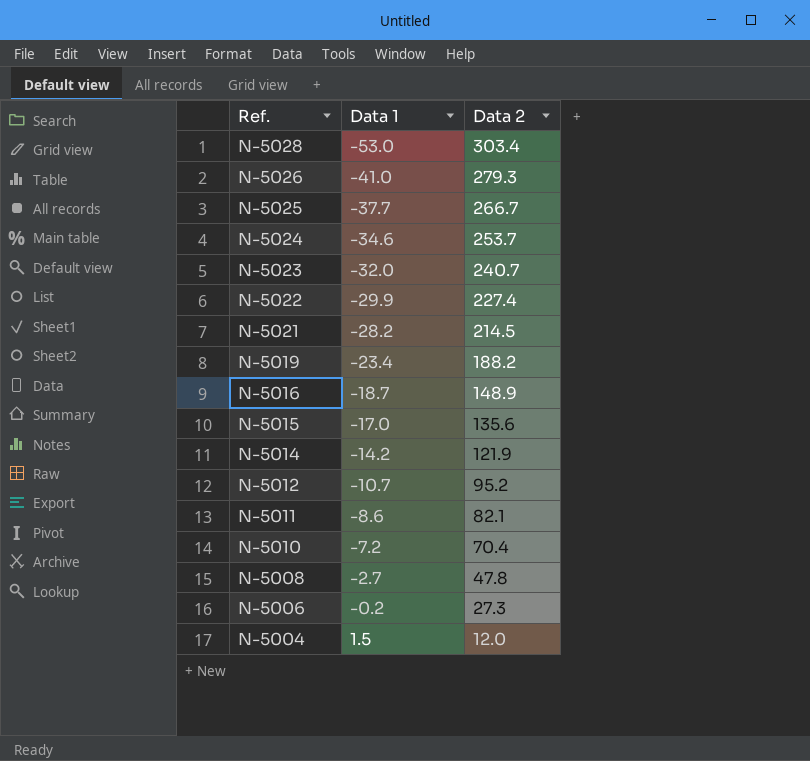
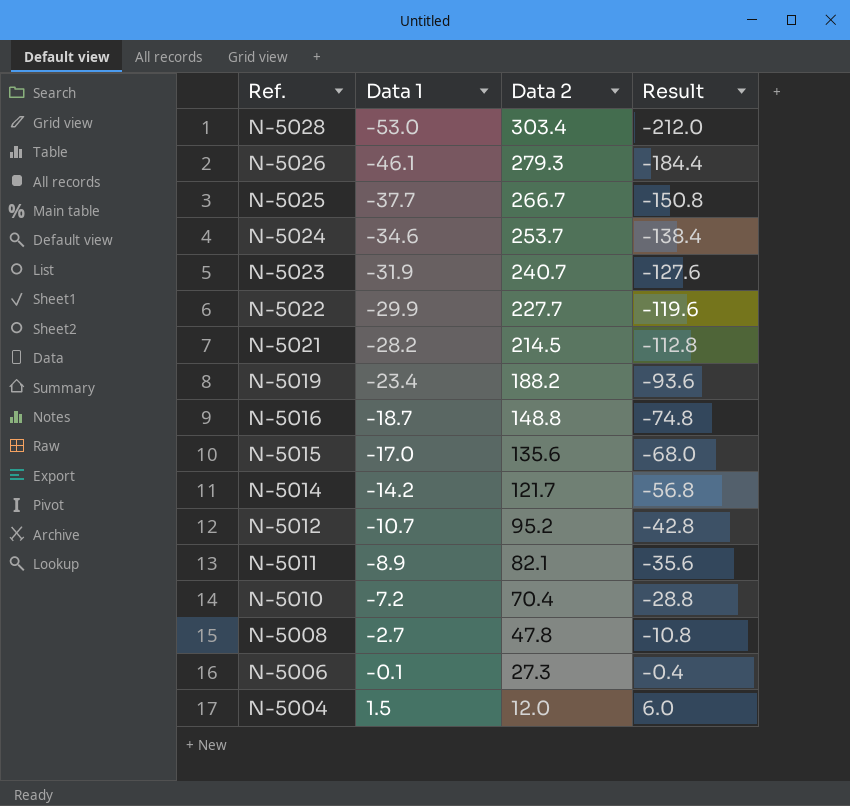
column Result | formula: none -> [Data 1] * 4
N-5026 | Data 1: -41.0 -> -46.1
N-5023 | Data 1: -32.0 -> -31.9
N-5022 | Data 2: 227.4 -> 227.7
N-5016 | Data 2: 148.9 -> 148.8
N-5014 | Data 2: 121.9 -> 121.7
N-5011 | Data 1: -8.6 -> -8.9
N-5006 | Data 1: -0.2 -> -0.1

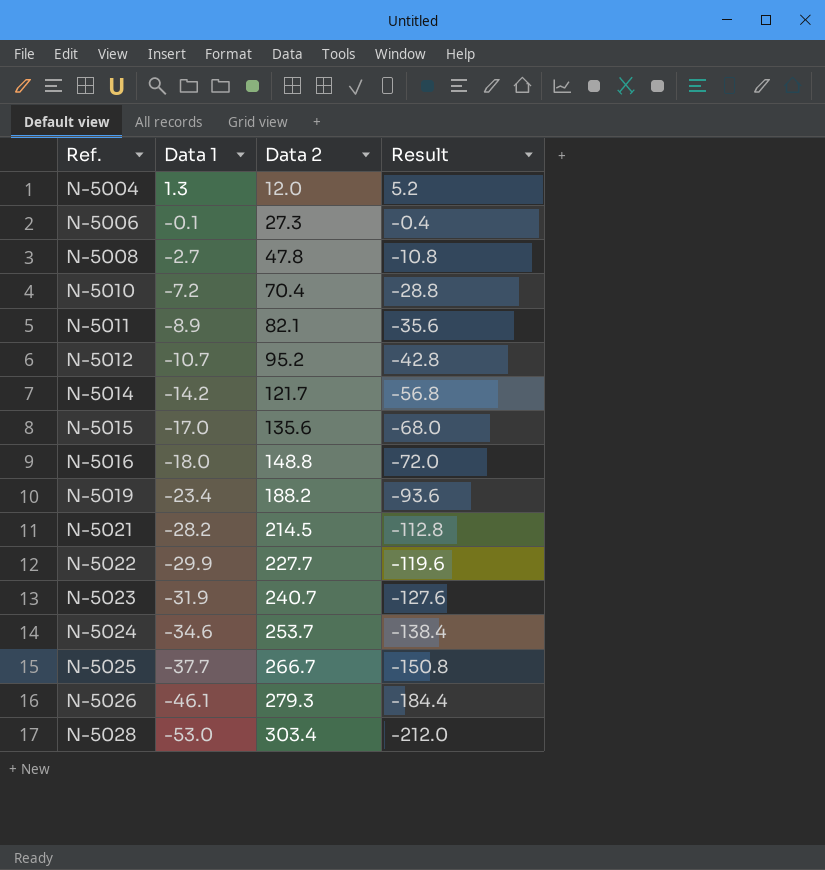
row order: Ref. descending -> Ref. ascending
N-5004 | Data 1: 1.5 -> 1.3
N-5004 | Result: 6.0 -> 5.2
N-5016 | Data 1: -18.7 -> -18.0
N-5016 | Result: -74.8 -> -72.0

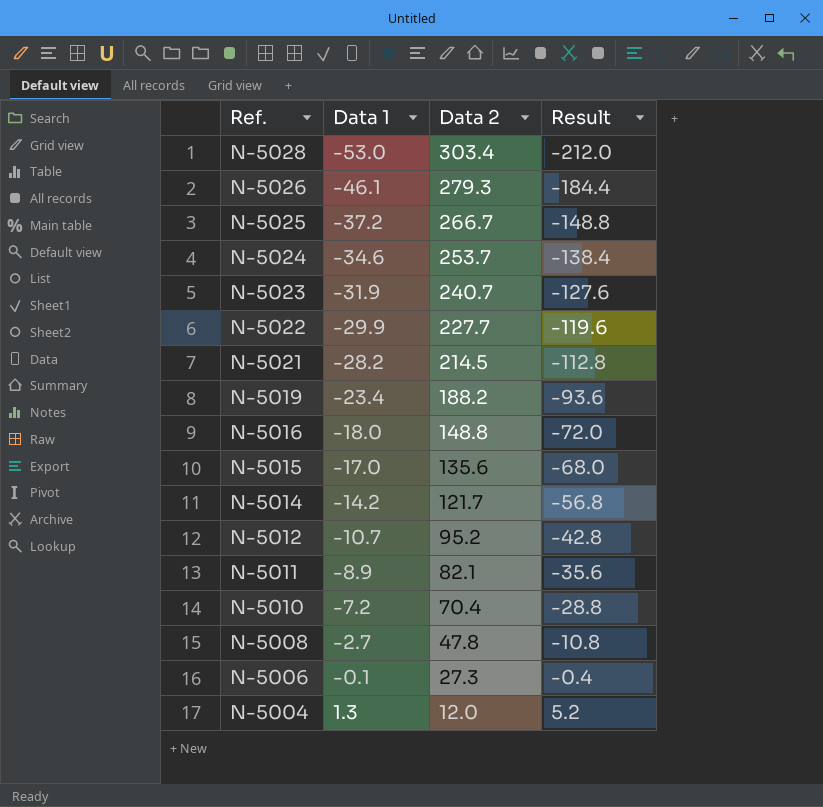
row order: Ref. ascending -> Ref. descending
N-5025 | Data 1: -37.7 -> -37.2
N-5025 | Result: -150.8 -> -148.8

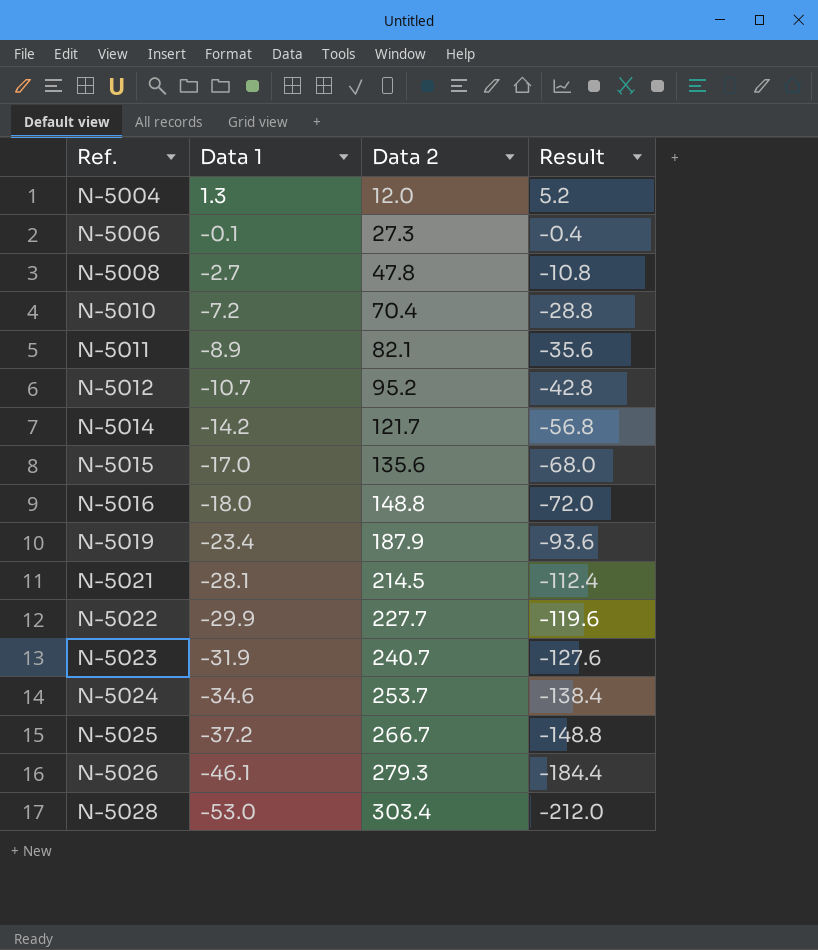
row order: Ref. descending -> Ref. ascending
N-5019 | Data 2: 188.2 -> 187.9
N-5021 | Data 1: -28.2 -> -28.1
N-5021 | Result: -112.8 -> -112.4

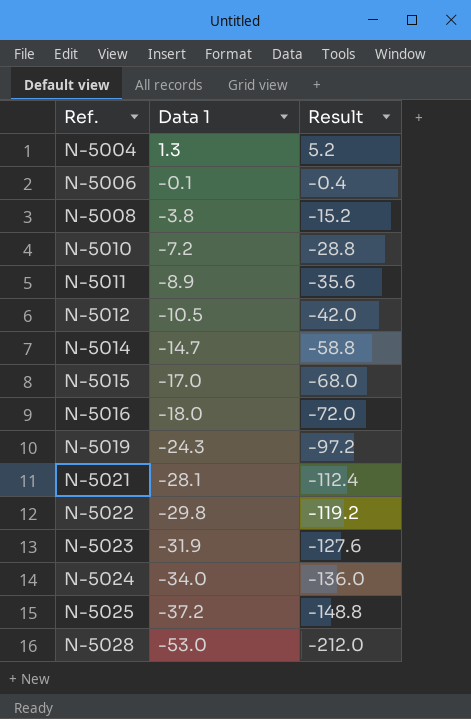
column Data 2 | position: 3 -> none
row N-5026: -46.1 | 279.3 | -184.4 -> none
N-5008 | Data 1: -2.7 -> -3.8
N-5008 | Result: -10.8 -> -15.2
N-5012 | Data 1: -10.7 -> -10.5
N-5012 | Result: -42.8 -> -42.0
N-5014 | Data 1: -14.2 -> -14.7
N-5014 | Result: -56.8 -> -58.8
N-5019 | Data 1: -23.4 -> -24.3
N-5019 | Result: -93.6 -> -97.2
N-5022 | Data 1: -29.9 -> -29.8
N-5022 | Result: -119.6 -> -119.2
N-5024 | Data 1: -34.6 -> -34.0
N-5024 | Result: -138.4 -> -136.0

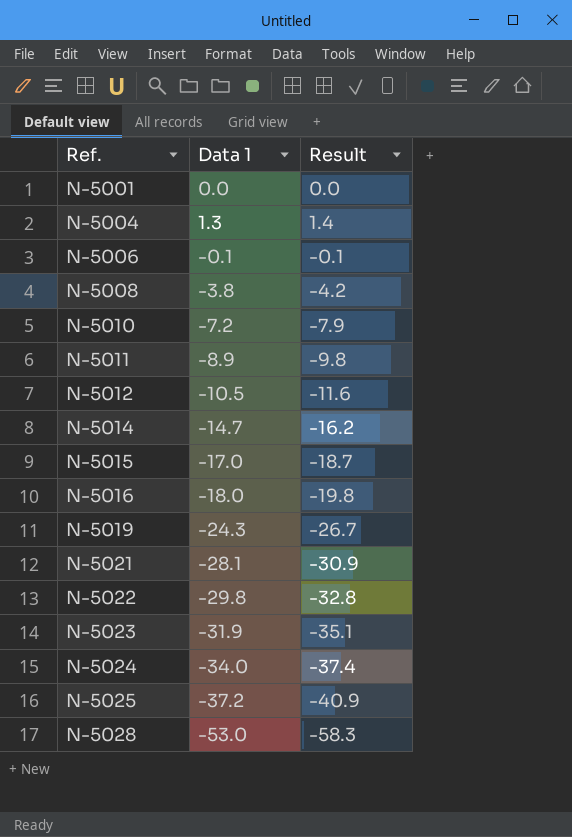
column Result | formula: [Data 1] * 4 -> [Data 1] * 1.1
row N-5001: none -> 0.0 | 0.0

